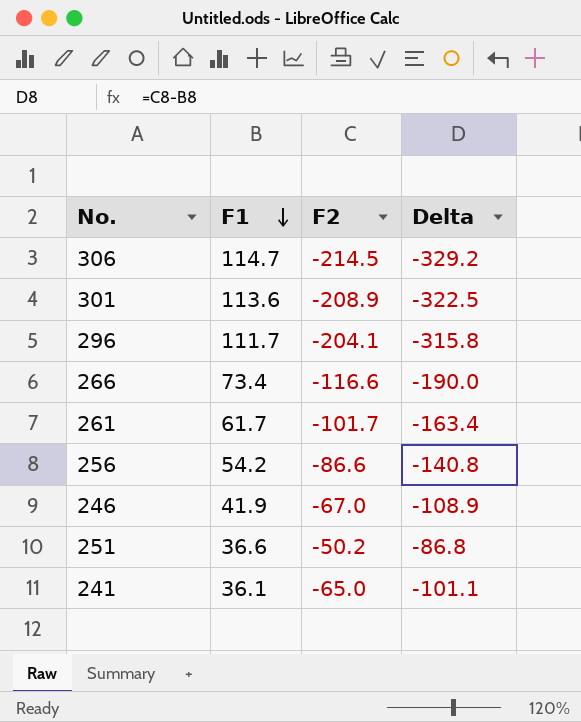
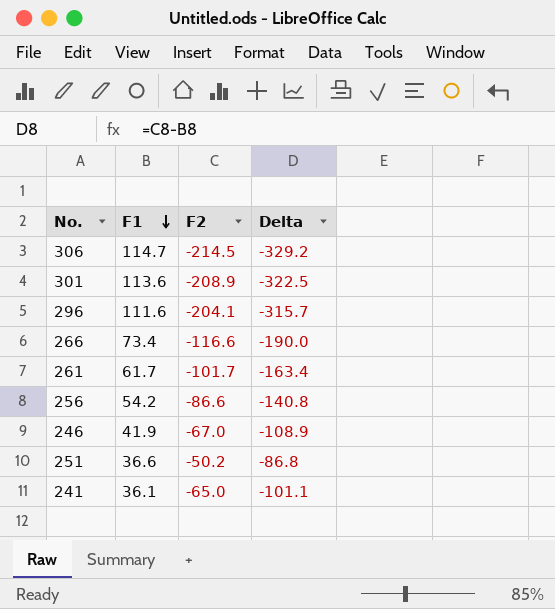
296 | F1: 111.7 -> 111.6
296 | Delta: -315.8 -> -315.7

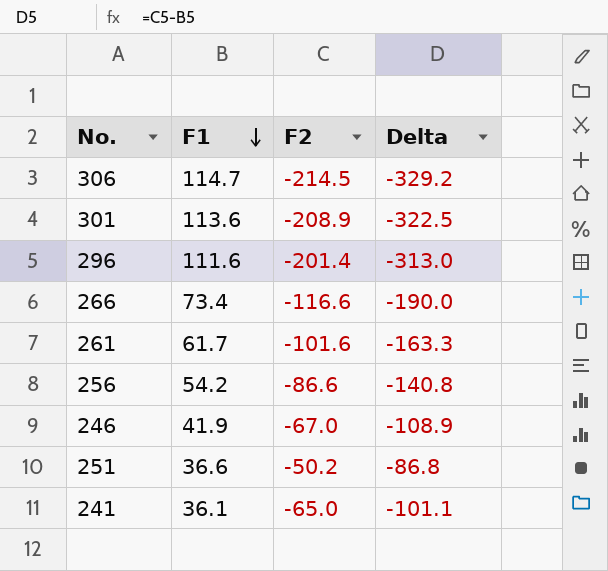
296 | F2: -204.1 -> -201.4
296 | Delta: -315.7 -> -313.0
261 | F2: -101.7 -> -101.6
261 | Delta: -163.4 -> -163.3

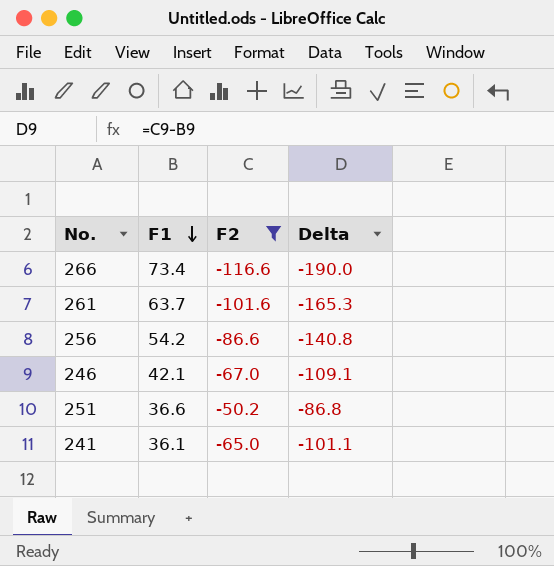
filter: none -> F2 >= -116.6
261 | F1: 61.7 -> 63.7
261 | Delta: -163.3 -> -165.3
246 | F1: 41.9 -> 42.1
246 | Delta: -108.9 -> -109.1

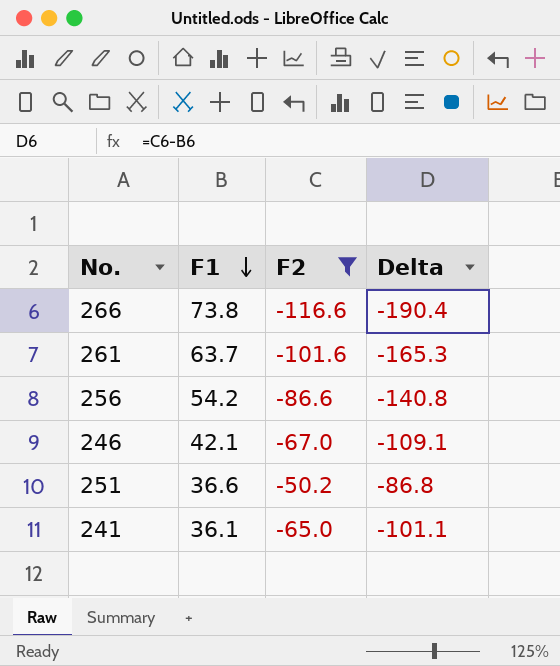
266 | F1: 73.4 -> 73.8
266 | Delta: -190.0 -> -190.4

